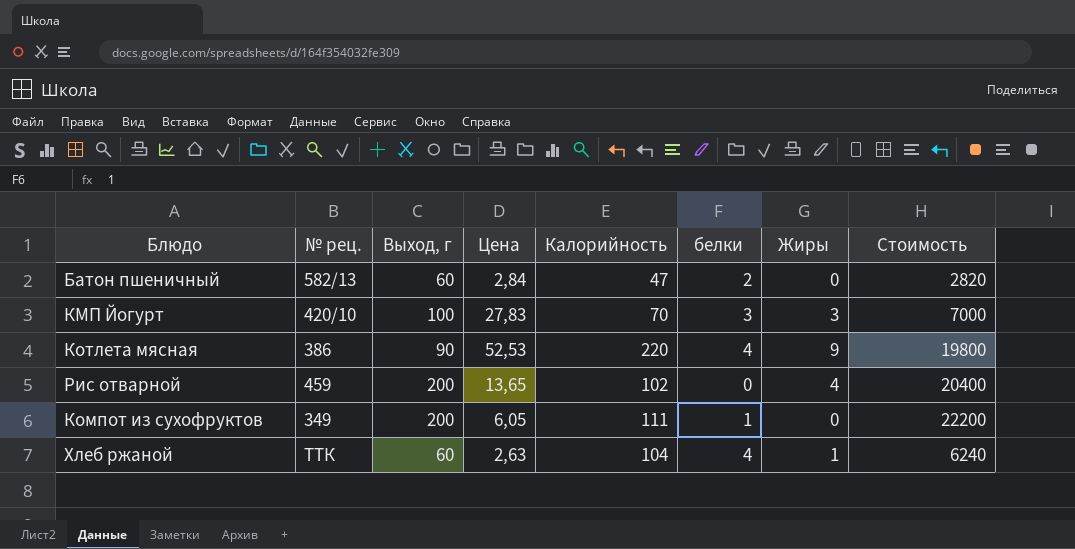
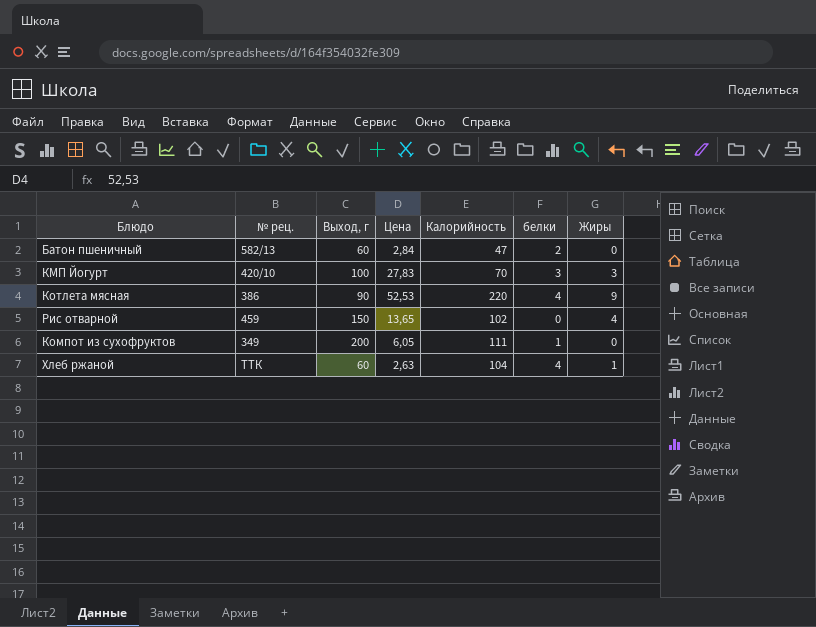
column Стоимость | formula: [Выход, г] * [Калорийность] -> none
Рис отварной | Выход, г: 200 -> 150

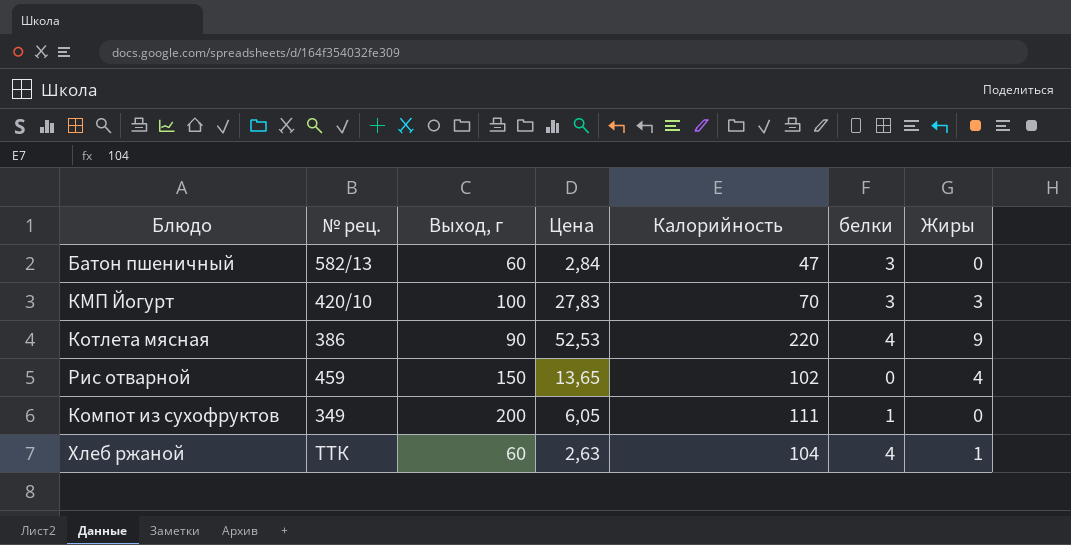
Батон пшеничный | белки: 2 -> 3

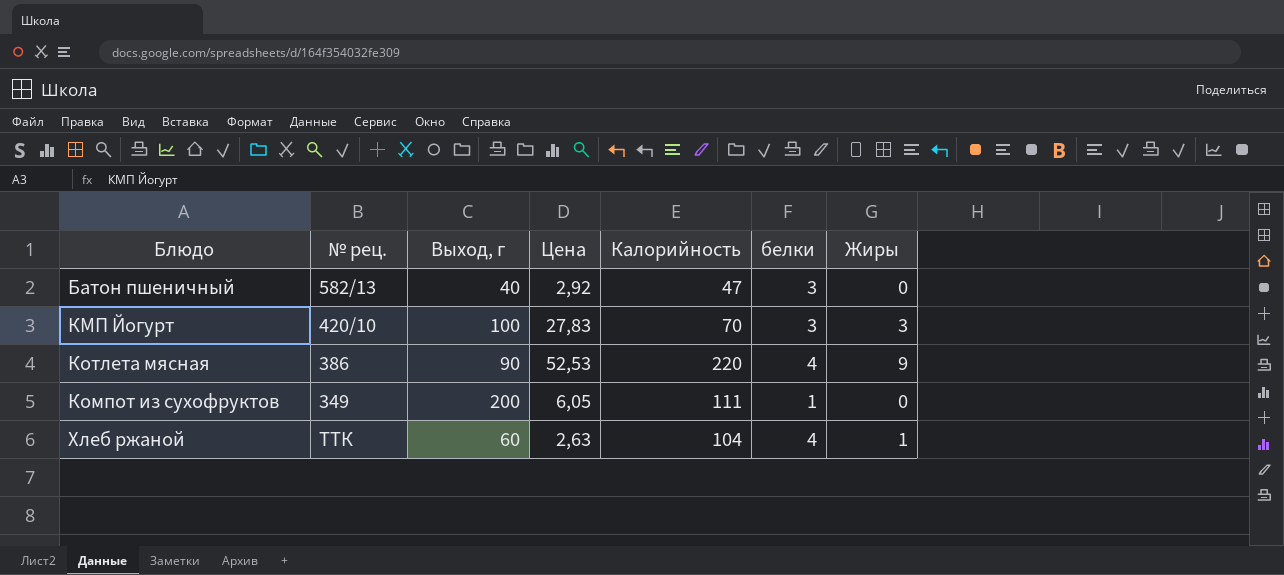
row Рис отварной: 459 | 150 | 13,65 | 102 | 0 | 4 -> none
Батон пшеничный | Выход, г: 60 -> 40
Батон пшеничный | Цена: 2,84 -> 2,92

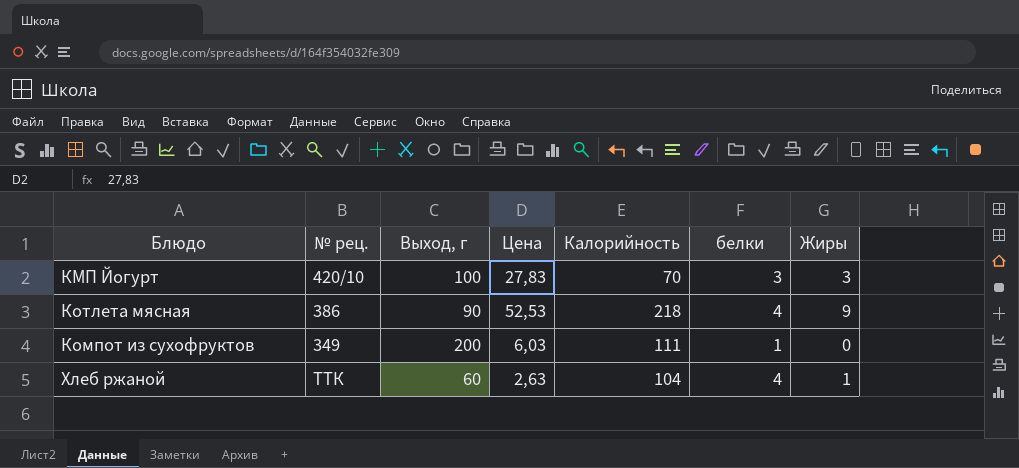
row Батон пшеничный: 582/13 | 40 | 2,92 | 47 | 3 | 0 -> none
Котлета мясная | Калорийность: 220 -> 218
Компот из сухофруктов | Цена: 6,05 -> 6,03

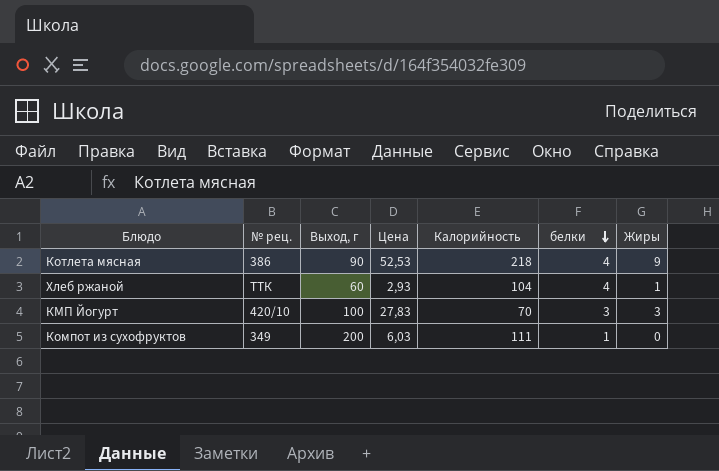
row order: none -> белки descending
Хлеб ржаной | Цена: 2,63 -> 2,93

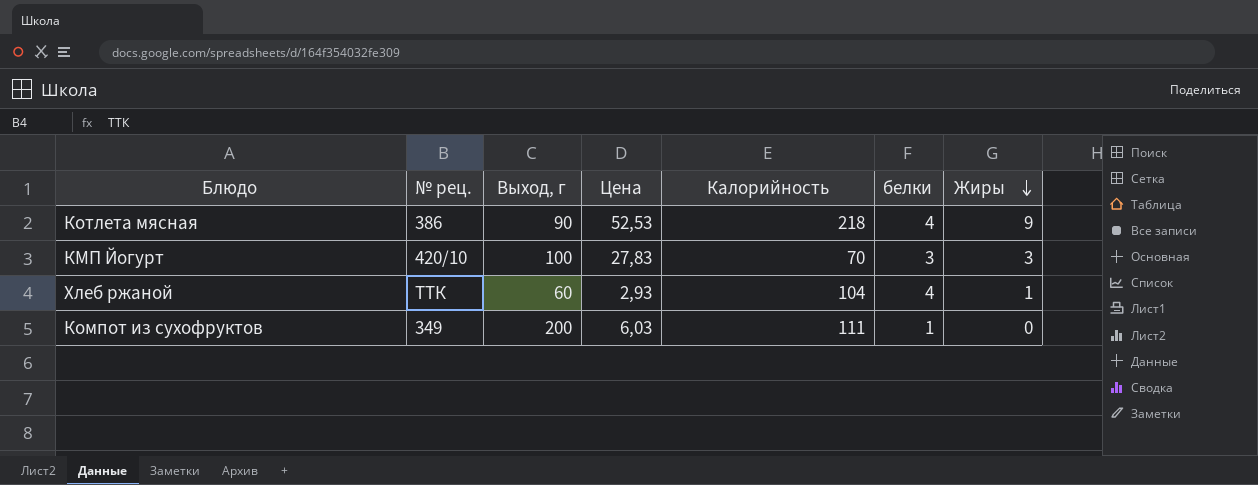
row order: белки descending -> Жиры descending

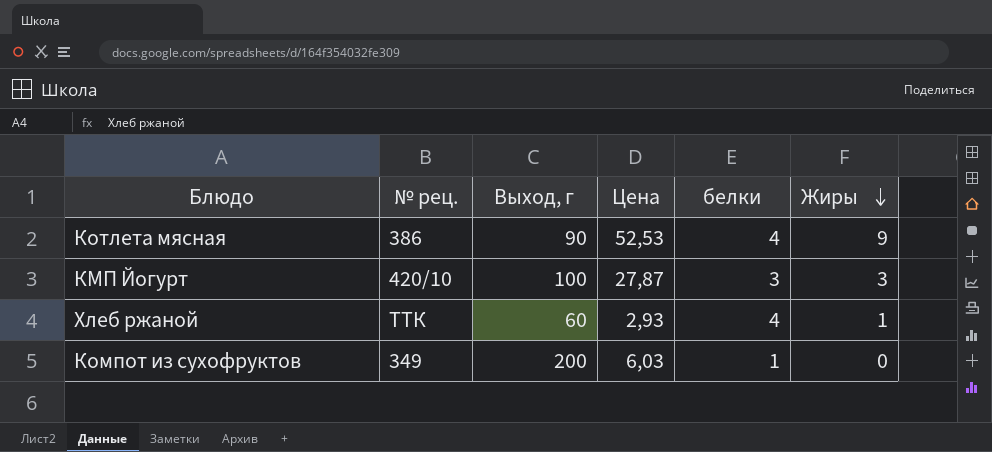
column Калорийность | position: 5 -> none
КМП Йогурт | Цена: 27,83 -> 27,87

